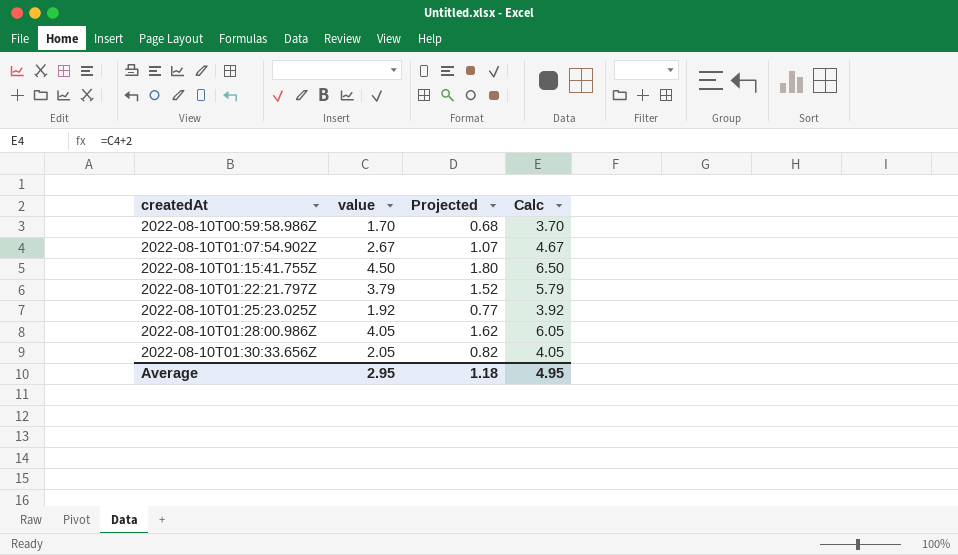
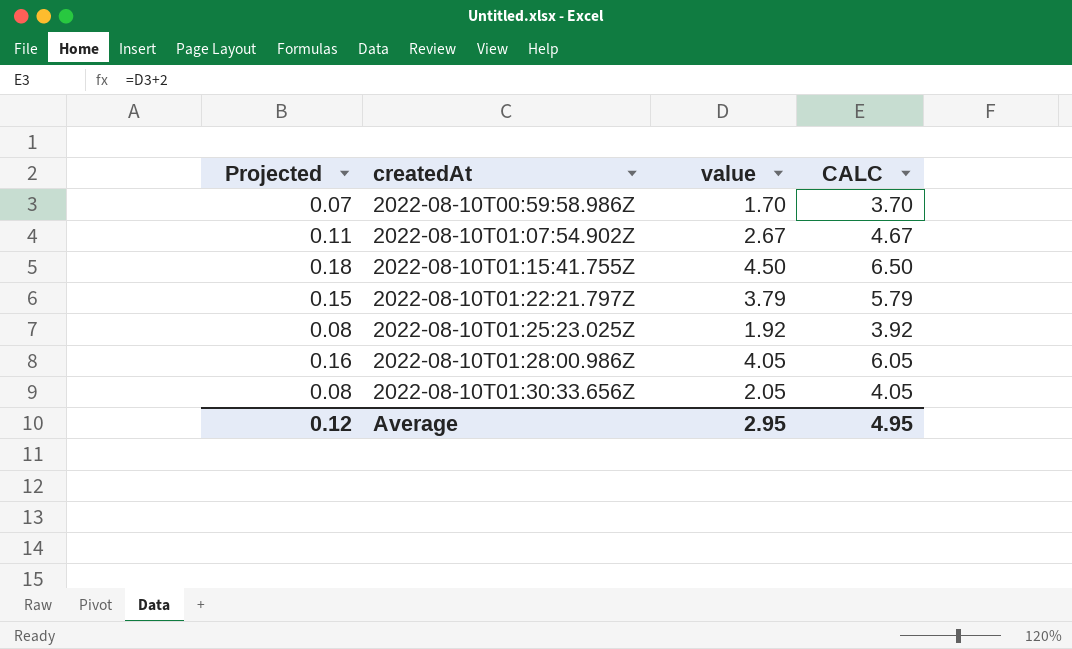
column Projected | formula: [value] * 0.4 -> [value] * 0.04
column Projected | position: 3 -> 1
column name: Calc -> CALC
Average | Projected: 1.18 -> 0.12

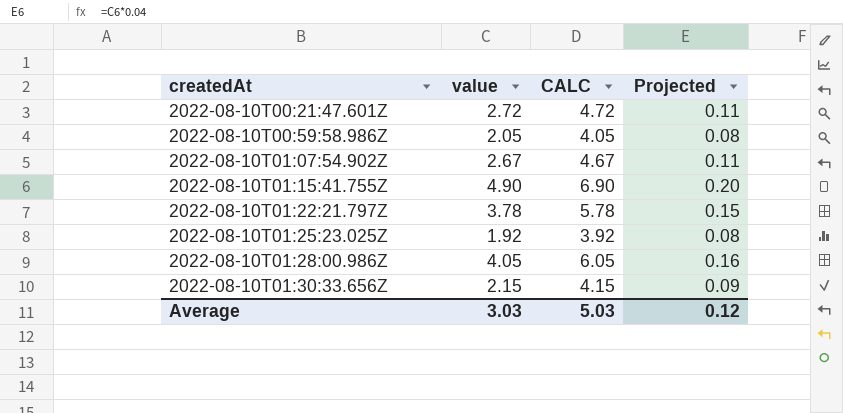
column Projected | position: 1 -> 4
row 2022-08-10T00:21:47.601Z: none -> 2.72 | 4.72 | 0.11
2022-08-10T00:59:58.986Z | value: 1.70 -> 2.05
2022-08-10T00:59:58.986Z | CALC: 3.70 -> 4.05
2022-08-10T00:59:58.986Z | Projected: 0.07 -> 0.08
2022-08-10T01:15:41.755Z | value: 4.50 -> 4.90
2022-08-10T01:15:41.755Z | CALC: 6.50 -> 6.90
2022-08-10T01:15:41.755Z | Projected: 0.18 -> 0.20
2022-08-10T01:22:21.797Z | value: 3.79 -> 3.78
2022-08-10T01:22:21.797Z | CALC: 5.79 -> 5.78
2022-08-10T01:30:33.656Z | value: 2.05 -> 2.15
2022-08-10T01:30:33.656Z | CALC: 4.05 -> 4.15
2022-08-10T01:30:33.656Z | Projected: 0.08 -> 0.09
Average | value: 2.95 -> 3.03
Average | CALC: 4.95 -> 5.03

